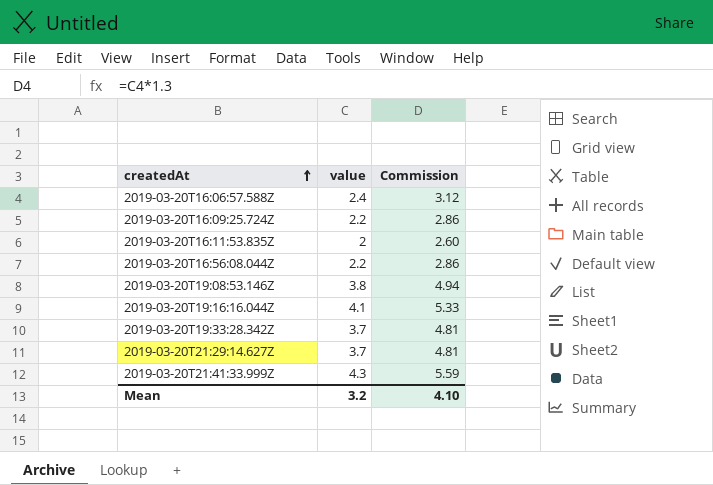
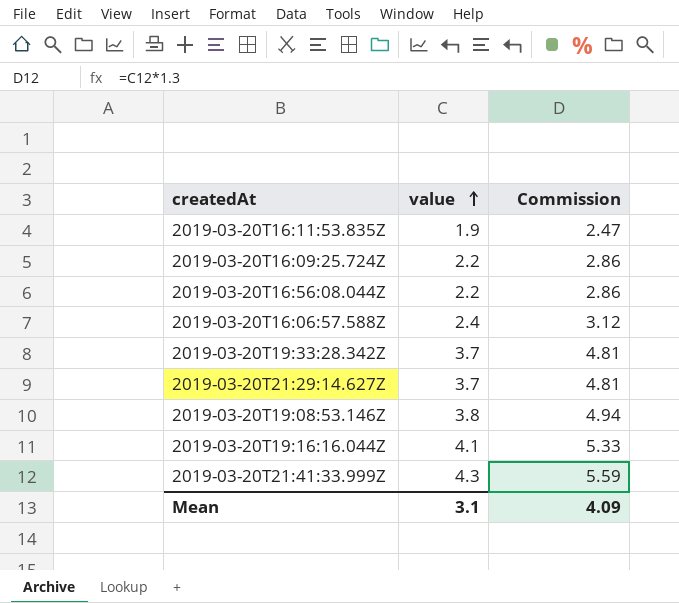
row order: createdAt ascending -> value ascending
2019-03-20T16:11:53.835Z | value: 2 -> 1.9
2019-03-20T16:11:53.835Z | Commission: 2.60 -> 2.47
Mean | value: 3.2 -> 3.1
Mean | Commission: 4.10 -> 4.09

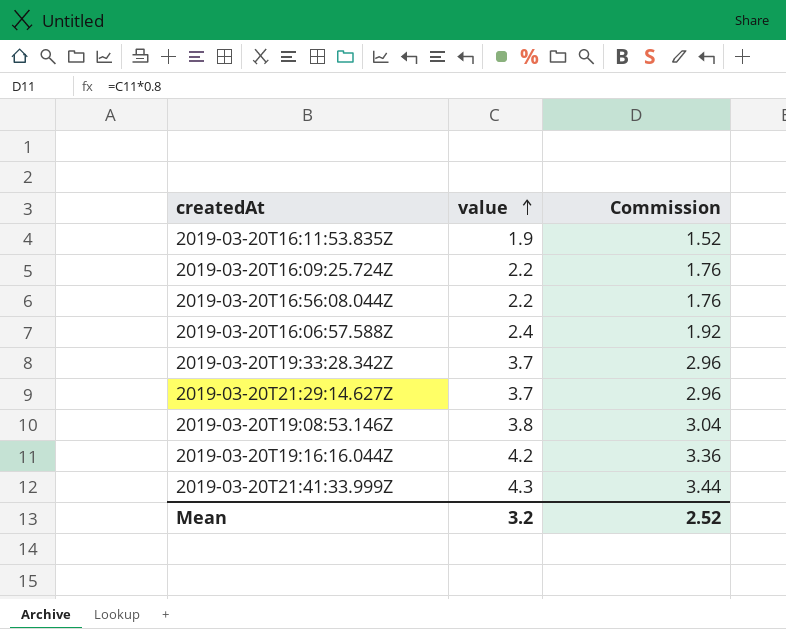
column Commission | formula: [value] * 1.3 -> [value] * 0.8
2019-03-20T19:16:16.044Z | value: 4.1 -> 4.2
Mean | value: 3.1 -> 3.2
Mean | Commission: 4.09 -> 2.52

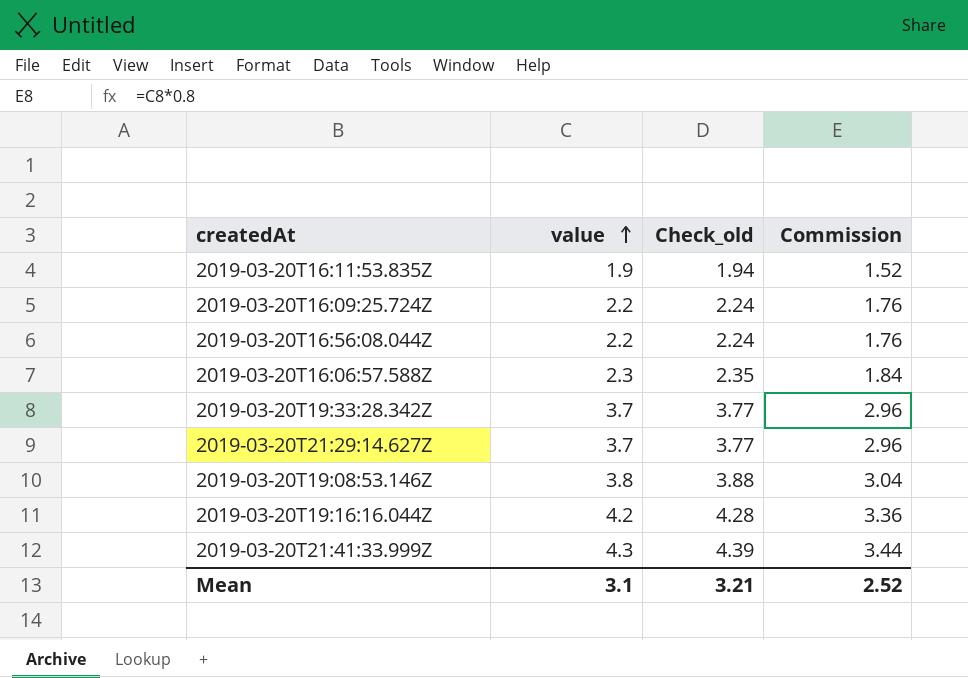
column Check_old | formula: none -> [value] * 1.02
2019-03-20T16:06:57.588Z | value: 2.4 -> 2.3
2019-03-20T16:06:57.588Z | Commission: 1.92 -> 1.84
Mean | value: 3.2 -> 3.1

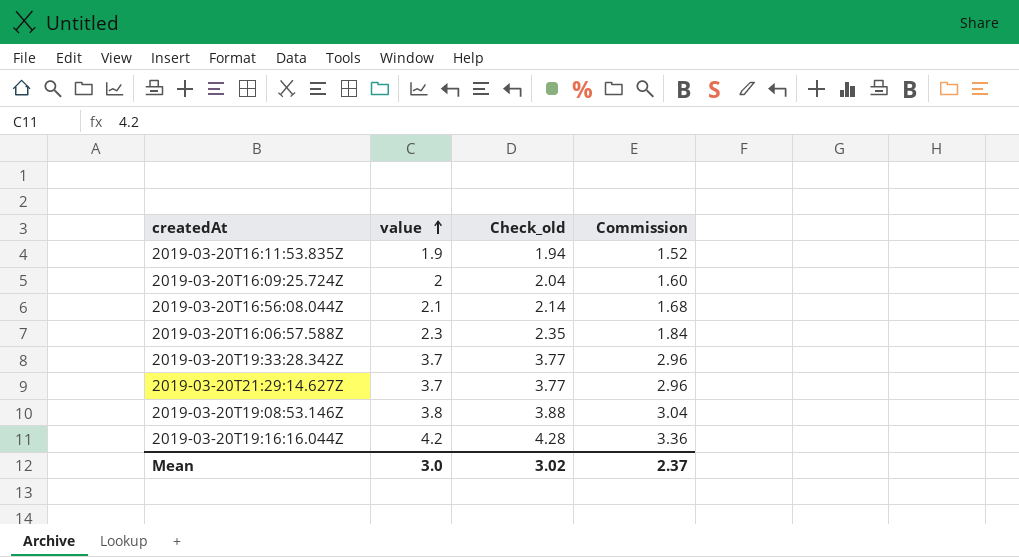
row 2019-03-20T21:41:33.999Z: 4.3 | 4.39 | 3.44 -> none
2019-03-20T16:09:25.724Z | value: 2.2 -> 2
2019-03-20T16:09:25.724Z | Check_old: 2.24 -> 2.04
2019-03-20T16:09:25.724Z | Commission: 1.76 -> 1.60
2019-03-20T16:56:08.044Z | value: 2.2 -> 2.1
2019-03-20T16:56:08.044Z | Check_old: 2.24 -> 2.14
2019-03-20T16:56:08.044Z | Commission: 1.76 -> 1.68
Mean | value: 3.1 -> 3.0
Mean | Check_old: 3.21 -> 3.02
Mean | Commission: 2.52 -> 2.37

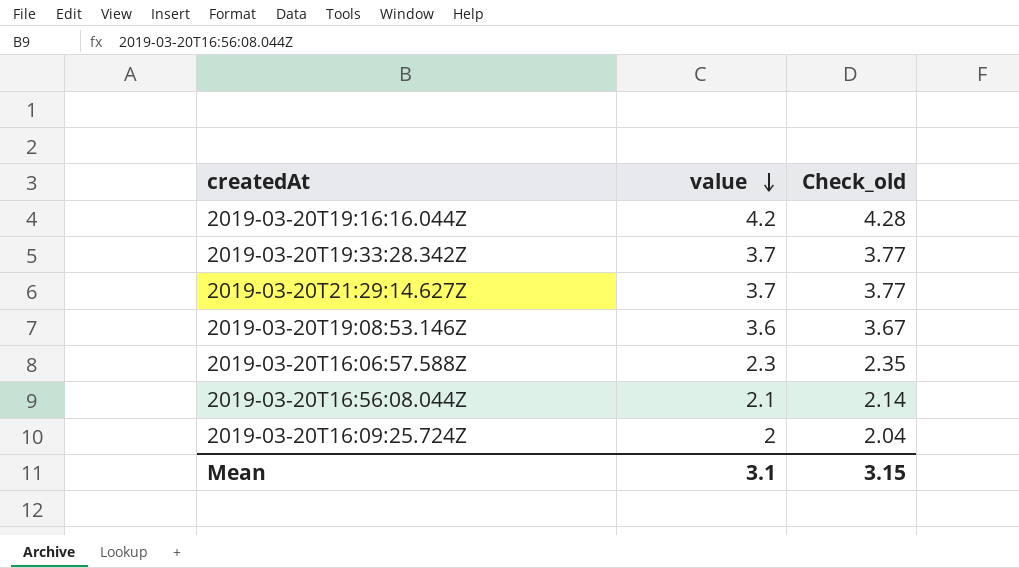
row order: value ascending -> value descending
column Commission | formula: [value] * 0.8 -> none
row 2019-03-20T16:11:53.835Z: 1.9 | 1.94 | 1.52 -> none
2019-03-20T19:08:53.146Z | value: 3.8 -> 3.6
2019-03-20T19:08:53.146Z | Check_old: 3.88 -> 3.67
Mean | value: 3.0 -> 3.1
Mean | Check_old: 3.02 -> 3.15

